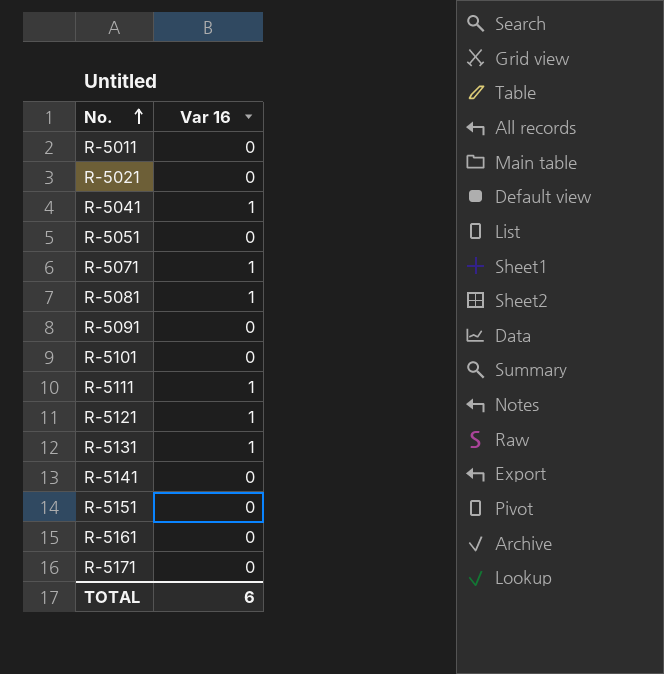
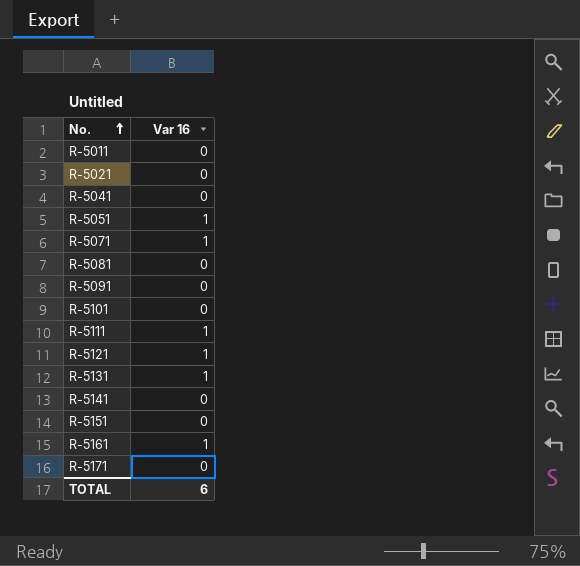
R-5041 | Var 16: 1 -> 0
R-5051 | Var 16: 0 -> 1
R-5081 | Var 16: 1 -> 0
R-5161 | Var 16: 0 -> 1

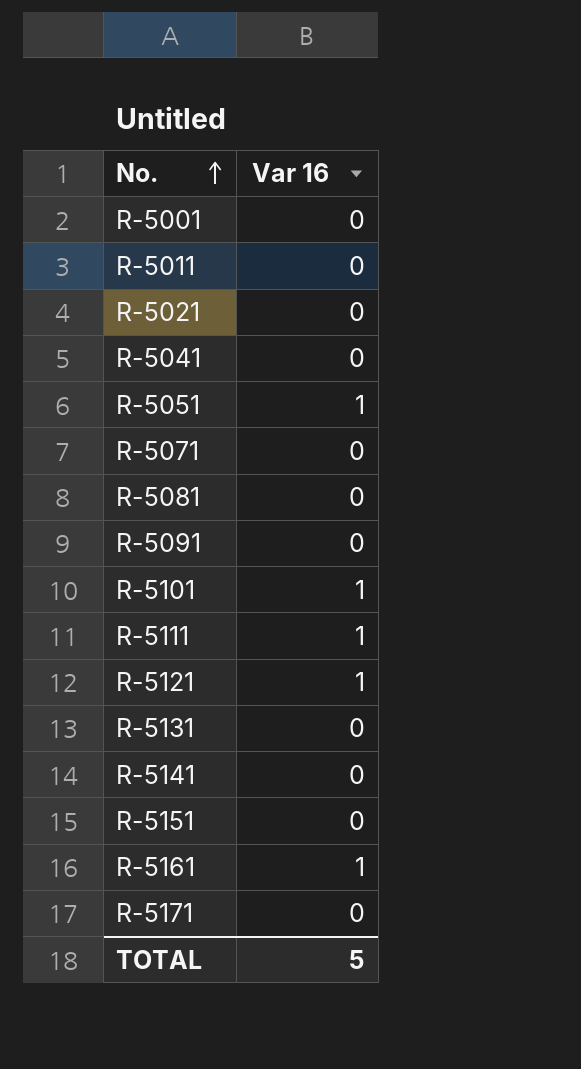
row R-5001: none -> 0
R-5071 | Var 16: 1 -> 0
R-5101 | Var 16: 0 -> 1
R-5131 | Var 16: 1 -> 0
TOTAL | Var 16: 6 -> 5

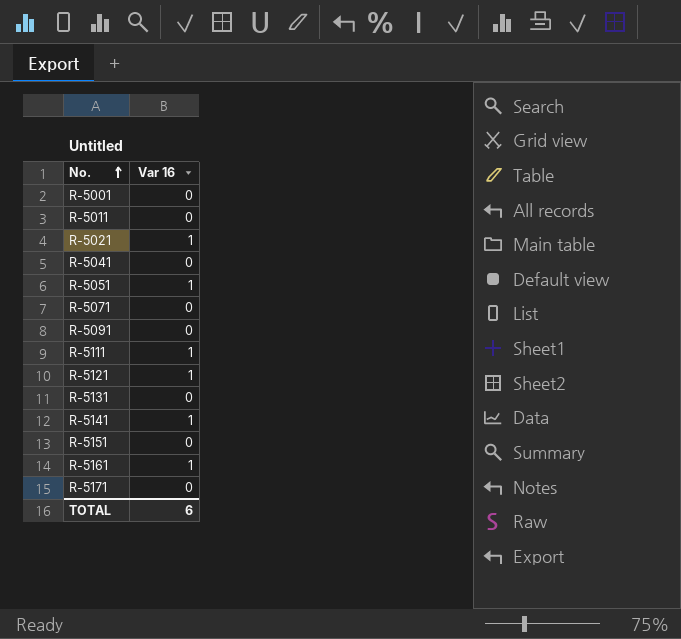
row R-5081: 0 -> none
row R-5101: 1 -> none
R-5021 | Var 16: 0 -> 1
R-5141 | Var 16: 0 -> 1
TOTAL | Var 16: 5 -> 6

